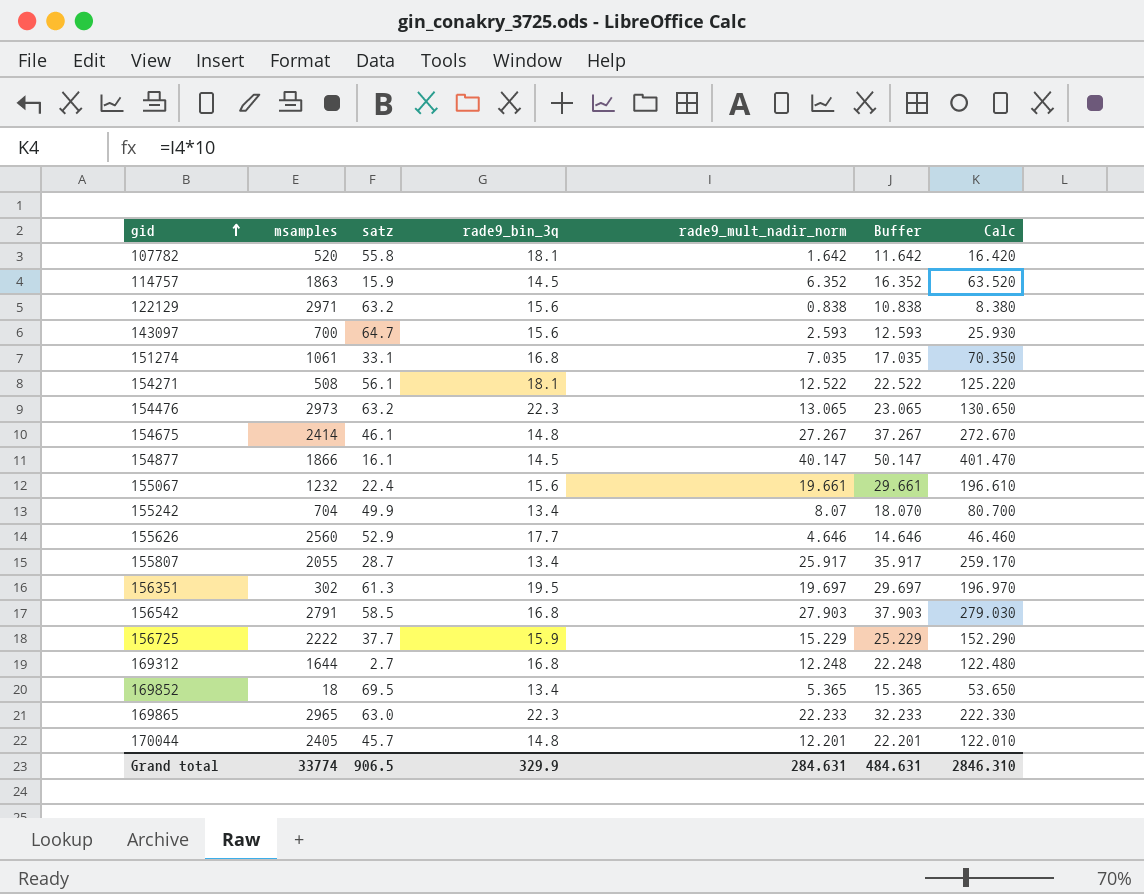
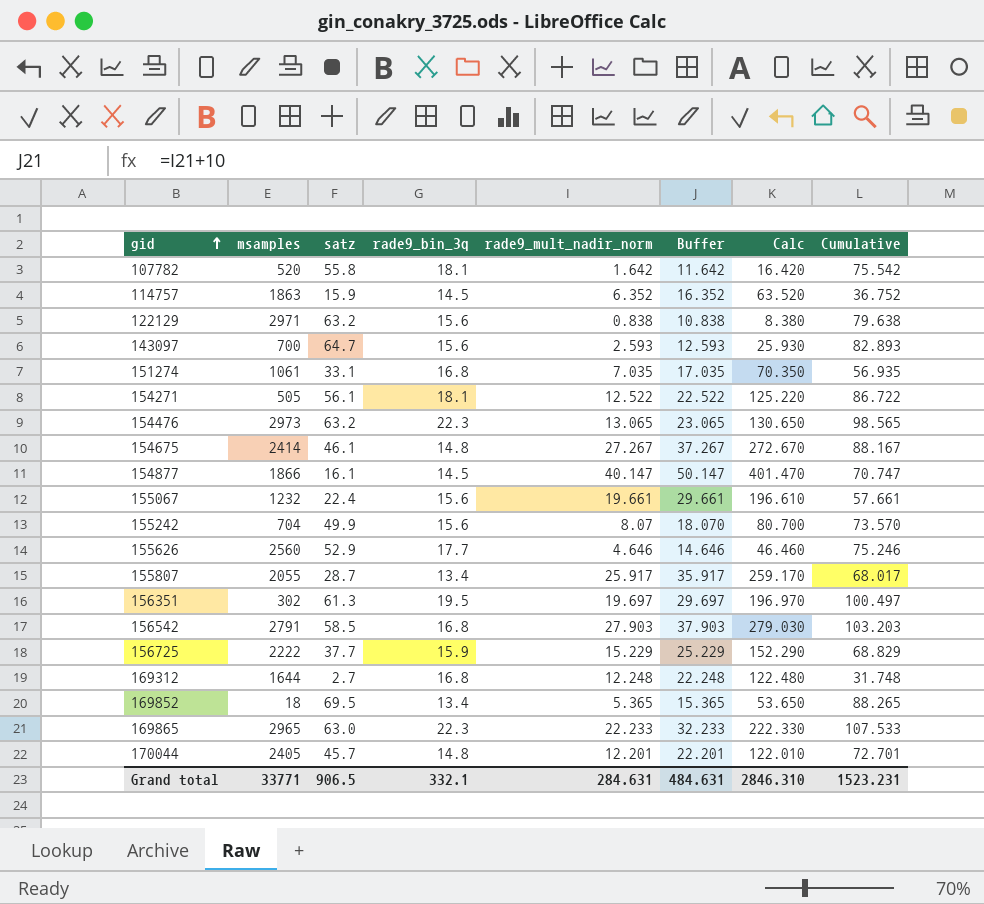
column Cumulative | formula: none -> [satz] + [rade9_bin_3q] + [rade9_mult_nadir_norm]
154271 | msamples: 508 -> 505
155242 | rade9_bin_3q: 13.4 -> 15.6
Grand total | msamples: 33774 -> 33771
Grand total | rade9_bin_3q: 329.9 -> 332.1

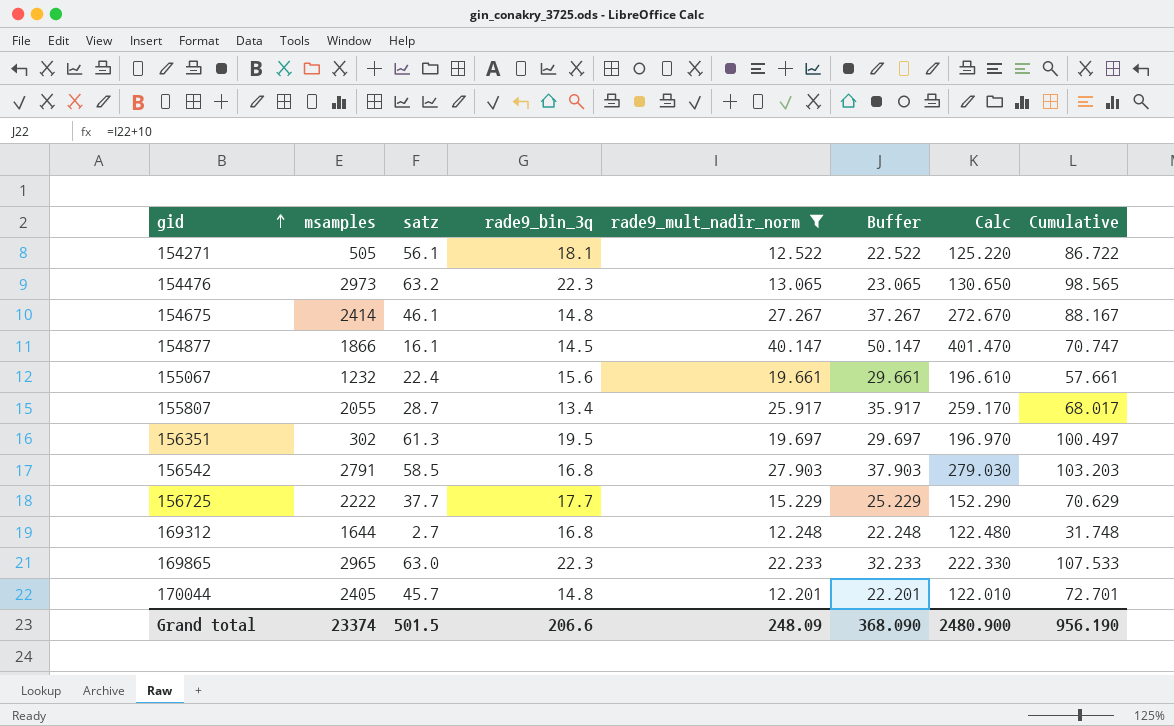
filter: none -> rade9_mult_nadir_norm >= 12.201
156725 | rade9_bin_3q: 15.9 -> 17.7
156725 | Cumulative: 68.829 -> 70.629
Grand total | msamples: 33771 -> 23374
Grand total | satz: 906.5 -> 501.5
Grand total | rade9_bin_3q: 332.1 -> 206.6
Grand total | rade9_mult_nadir_norm: 284.631 -> 248.09
Grand total | Buffer: 484.631 -> 368.090
Grand total | Calc: 2846.310 -> 2480.900
Grand total | Cumulative: 1523.231 -> 956.190

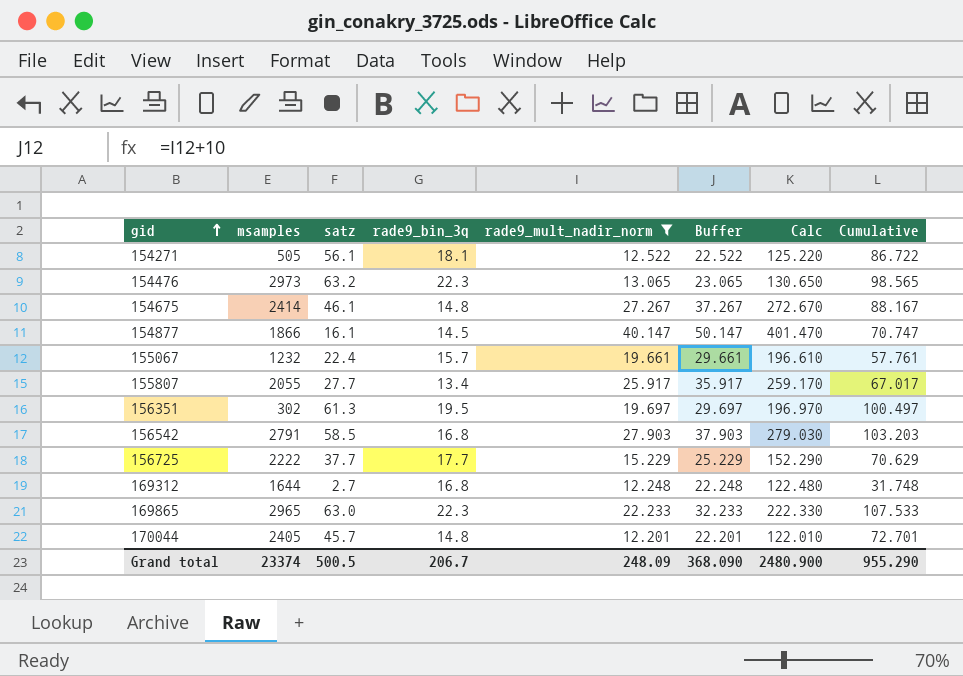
155067 | rade9_bin_3q: 15.6 -> 15.7
155067 | Cumulative: 57.661 -> 57.761
155807 | satz: 28.7 -> 27.7
155807 | Cumulative: 68.017 -> 67.017
Grand total | satz: 501.5 -> 500.5
Grand total | rade9_bin_3q: 206.6 -> 206.7
Grand total | Cumulative: 956.190 -> 955.290

